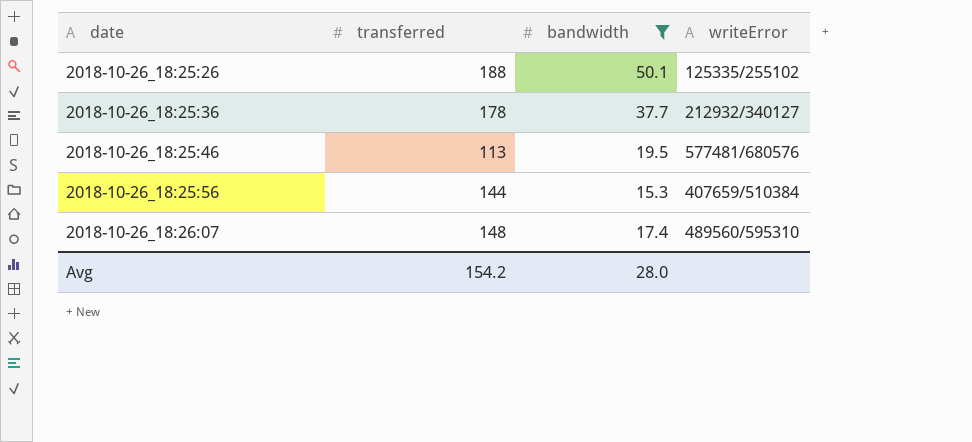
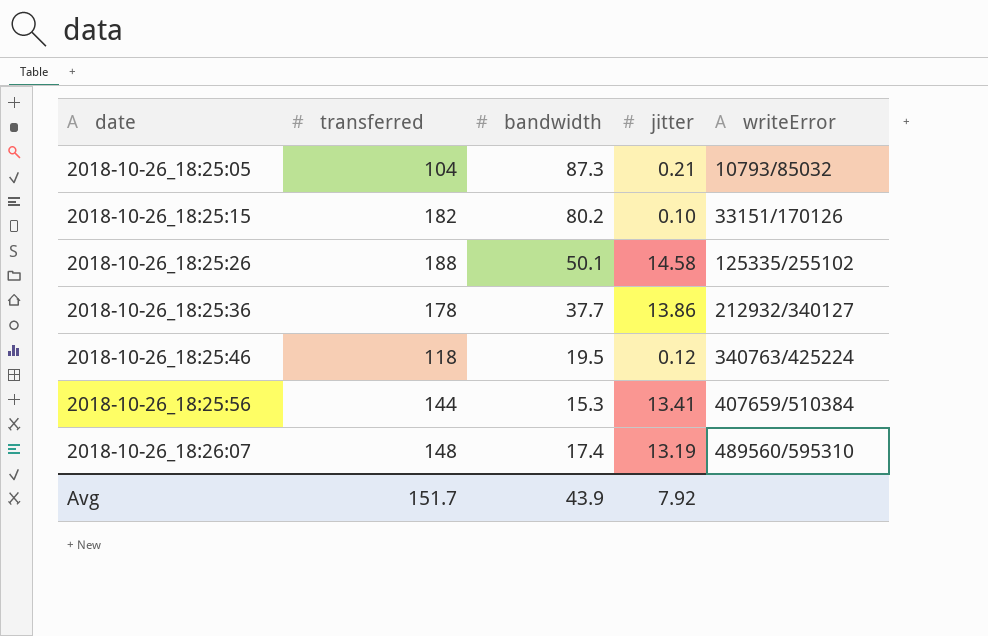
filter: bandwidth <= 50.1 -> none
column jitter | position: none -> 4
2018-10-26_18:25:46 | transferred: 113 -> 118
2018-10-26_18:25:46 | writeError: 577481/680576 -> 340763/425224
Avg | transferred: 154.2 -> 151.7
Avg | bandwidth: 28.0 -> 43.9

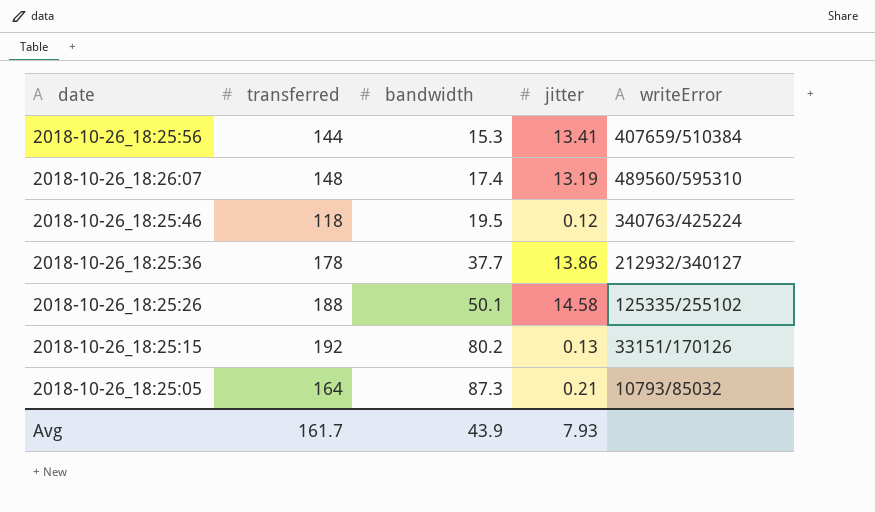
row order: date ascending -> bandwidth ascending
2018-10-26_18:25:15 | transferred: 182 -> 192
2018-10-26_18:25:15 | jitter: 0.10 -> 0.13
2018-10-26_18:25:05 | transferred: 104 -> 164
Avg | transferred: 151.7 -> 161.7
Avg | jitter: 7.92 -> 7.93

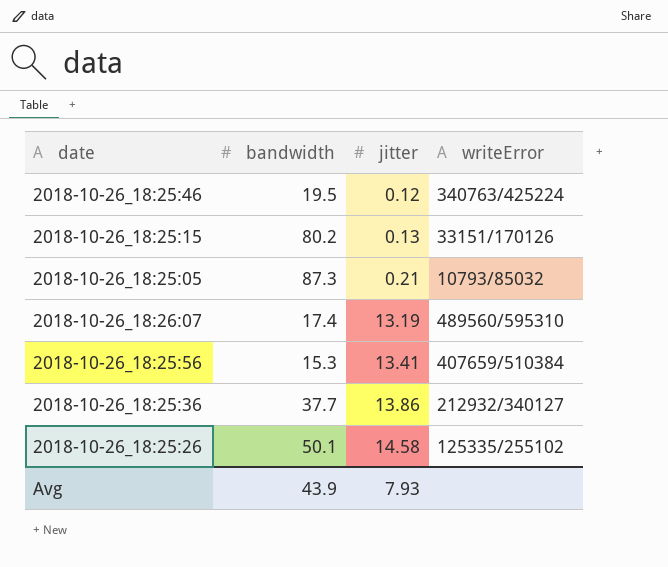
row order: bandwidth ascending -> jitter ascending
column transferred | position: 2 -> none

